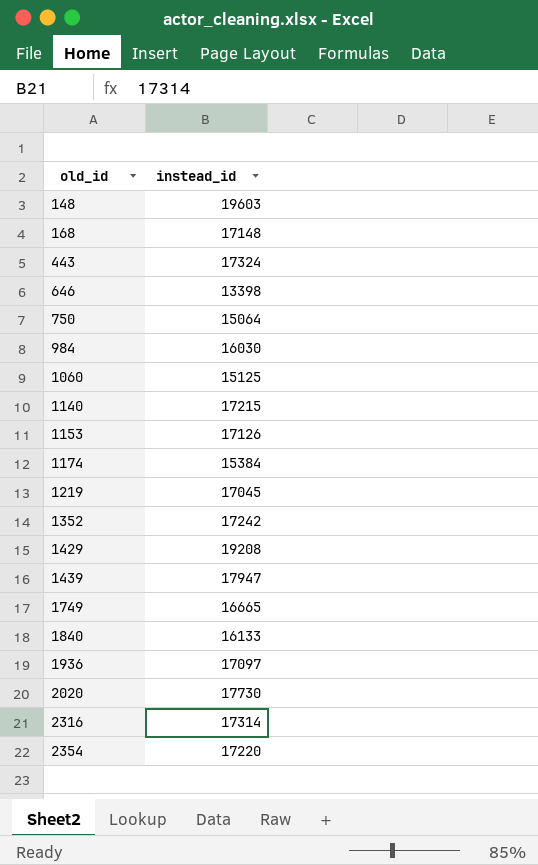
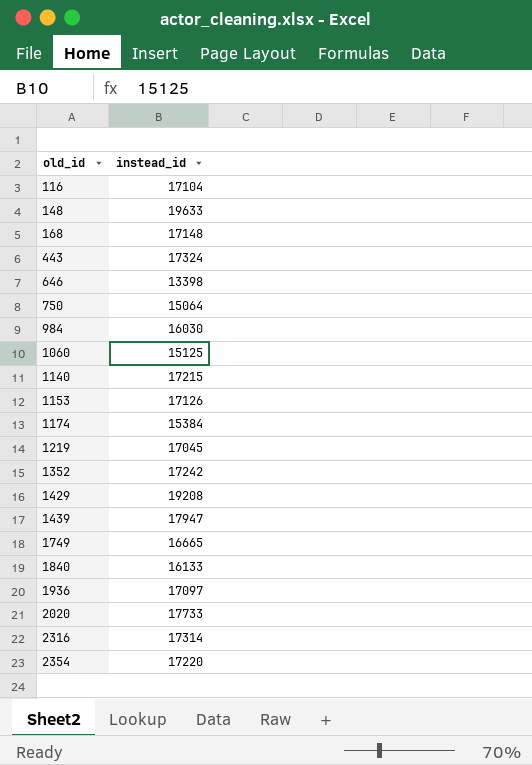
row 116: none -> 17104
148 | instead_id: 19603 -> 19633
2020 | instead_id: 17730 -> 17733

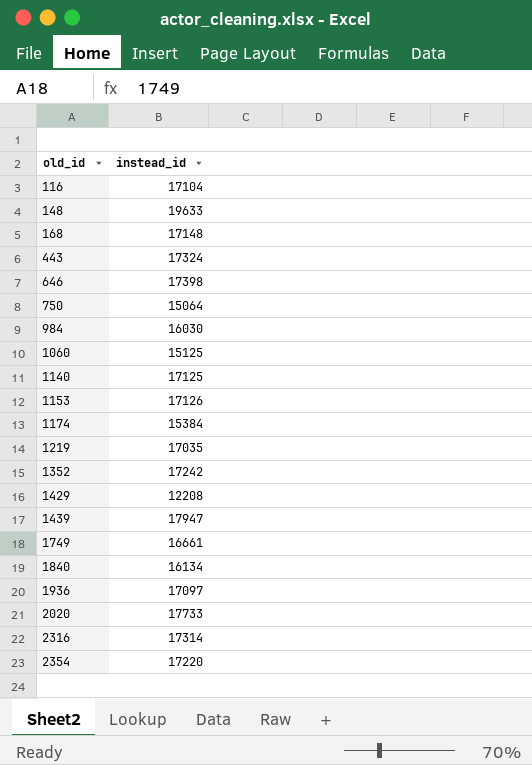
646 | instead_id: 13398 -> 17398
1140 | instead_id: 17215 -> 17125
1219 | instead_id: 17045 -> 17035
1429 | instead_id: 19208 -> 12208
1749 | instead_id: 16665 -> 16661
1840 | instead_id: 16133 -> 16134

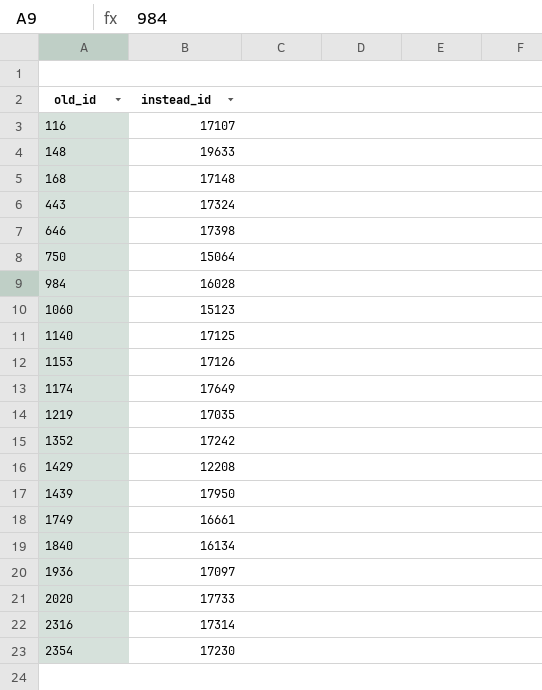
116 | instead_id: 17104 -> 17107
984 | instead_id: 16030 -> 16028
1060 | instead_id: 15125 -> 15123
1174 | instead_id: 15384 -> 17649
1439 | instead_id: 17947 -> 17950
2354 | instead_id: 17220 -> 17230

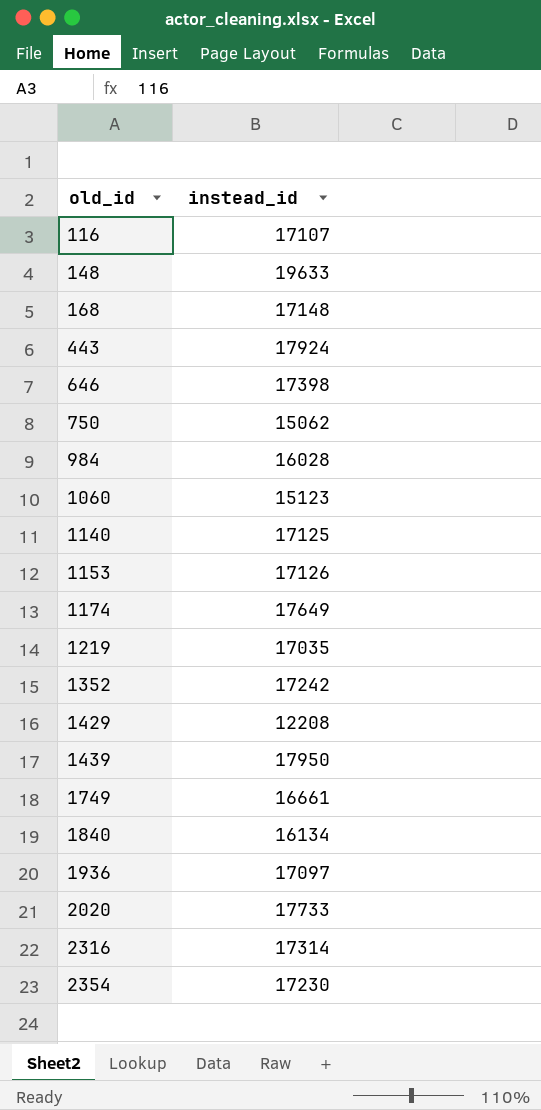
443 | instead_id: 17324 -> 17924
750 | instead_id: 15064 -> 15062

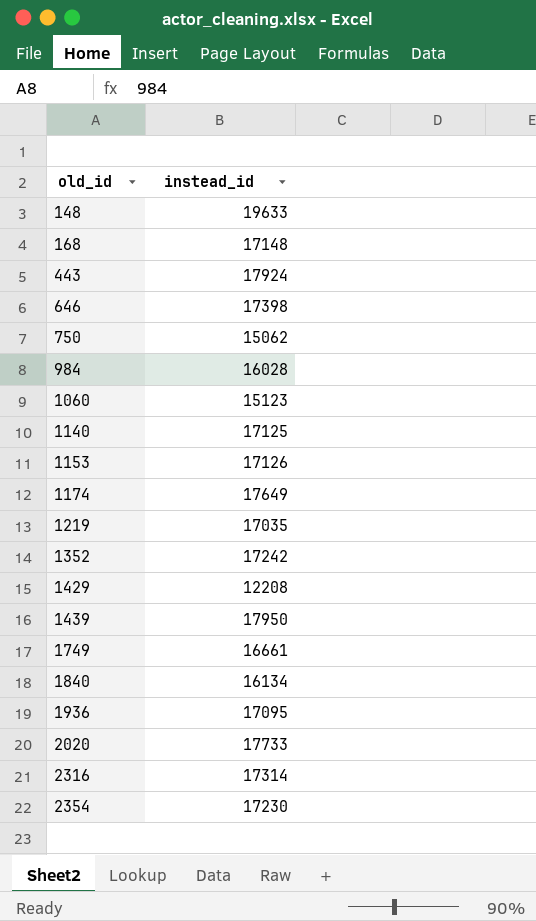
row 116: 17107 -> none
1936 | instead_id: 17097 -> 17095

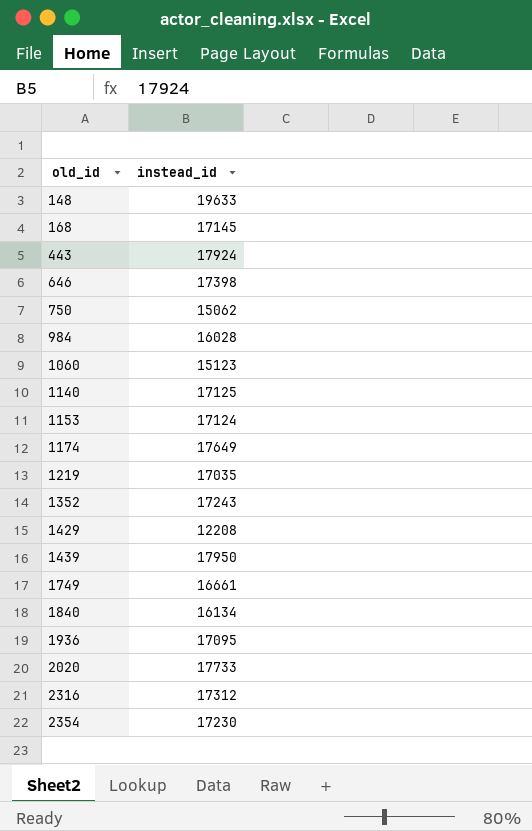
168 | instead_id: 17148 -> 17145
1153 | instead_id: 17126 -> 17124
1352 | instead_id: 17242 -> 17243
2316 | instead_id: 17314 -> 17312

